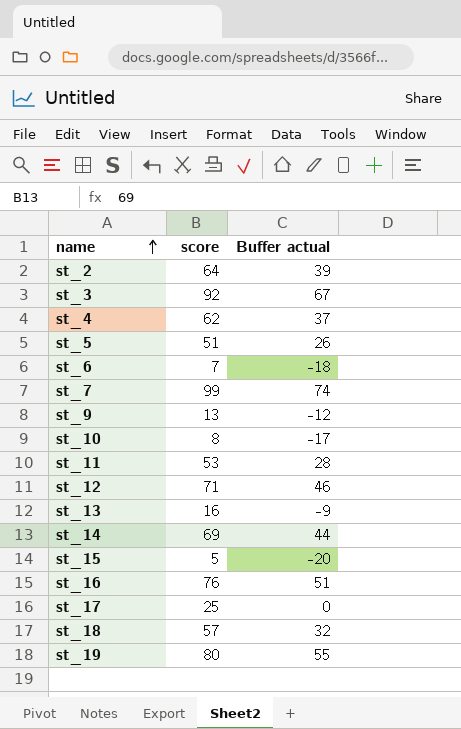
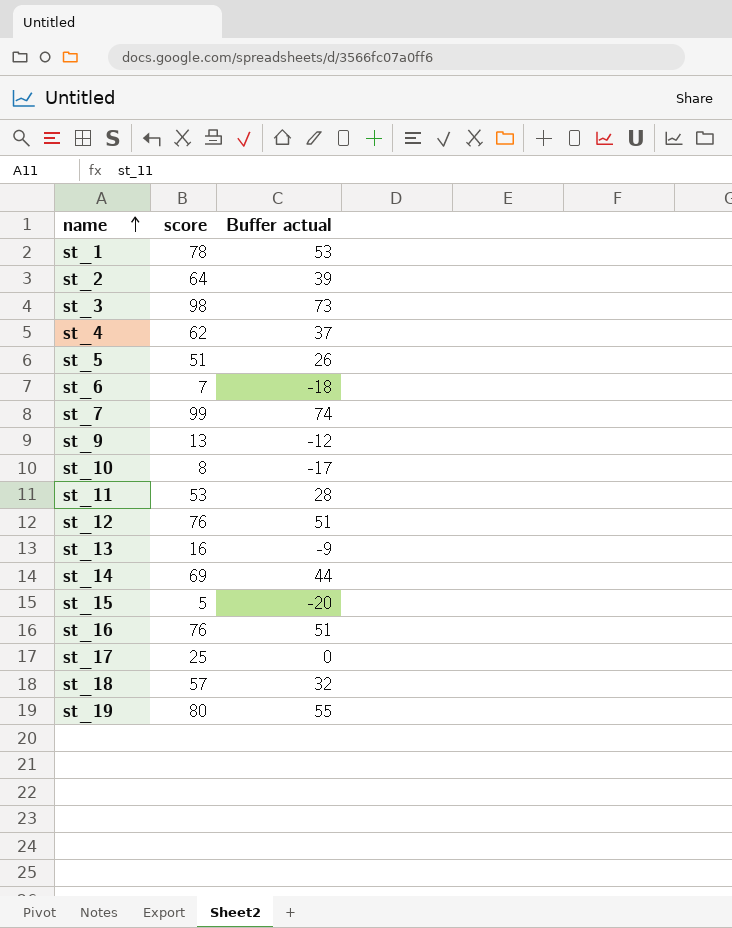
row st_1: none -> 78 | 53
st_3 | score: 92 -> 98
st_3 | Buffer actual: 67 -> 73
st_12 | score: 71 -> 76
st_12 | Buffer actual: 46 -> 51

